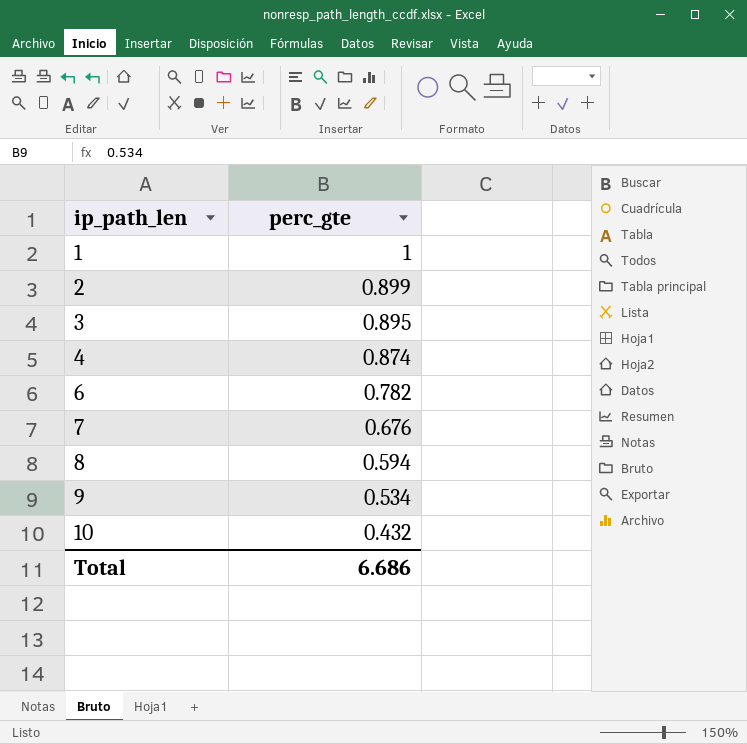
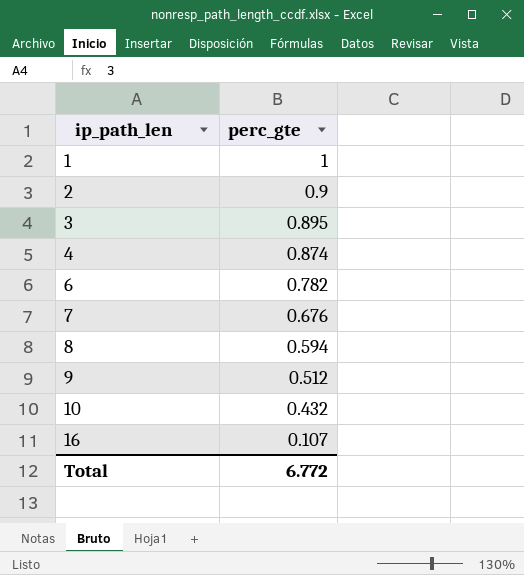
2 | perc_gte: 0.899 -> 0.9
9 | perc_gte: 0.534 -> 0.512
row 16: none -> 0.107
Total | perc_gte: 6.686 -> 6.772

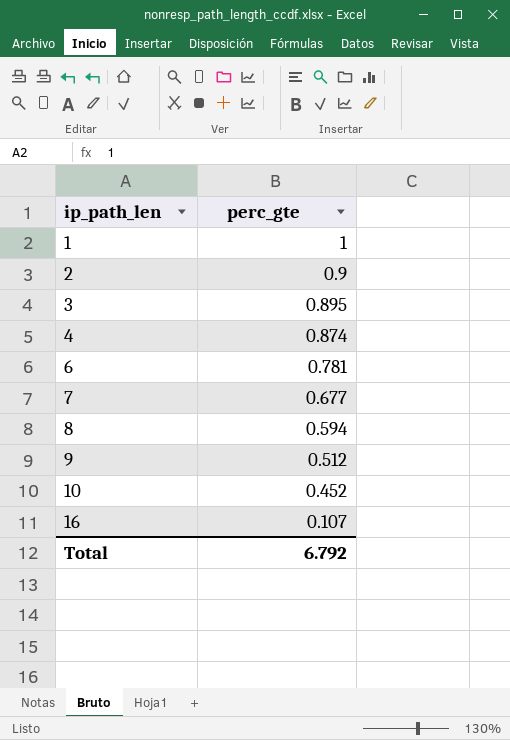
6 | perc_gte: 0.782 -> 0.781
7 | perc_gte: 0.676 -> 0.677
10 | perc_gte: 0.432 -> 0.452
Total | perc_gte: 6.772 -> 6.792

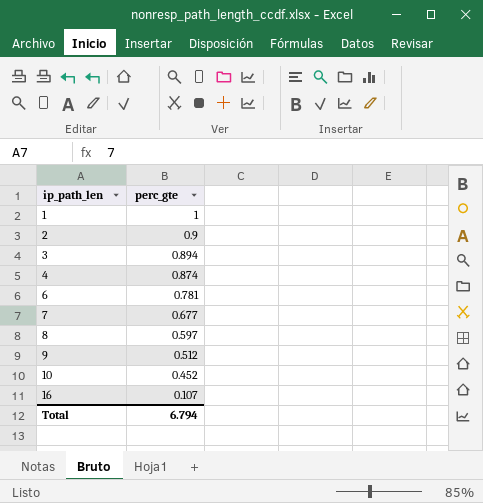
3 | perc_gte: 0.895 -> 0.894
8 | perc_gte: 0.594 -> 0.597
Total | perc_gte: 6.792 -> 6.794

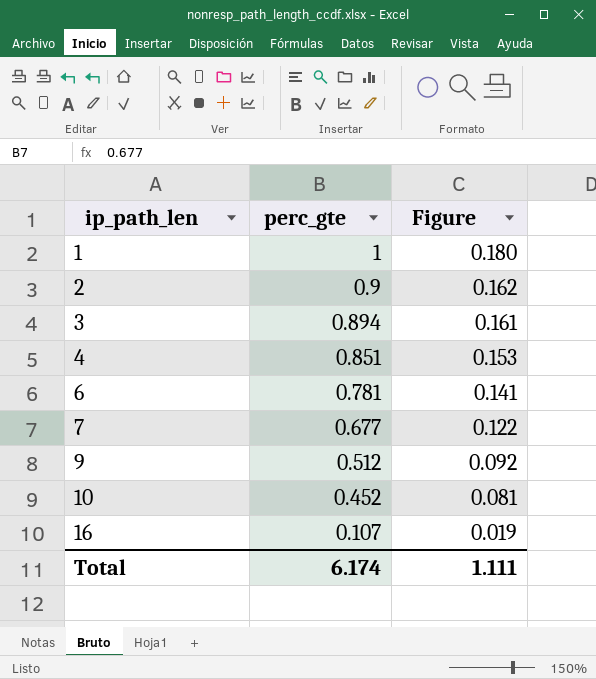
column Figure | formula: none -> [perc_gte] * 0.18
row 8: 0.597 -> none
4 | perc_gte: 0.874 -> 0.851
Total | perc_gte: 6.794 -> 6.174

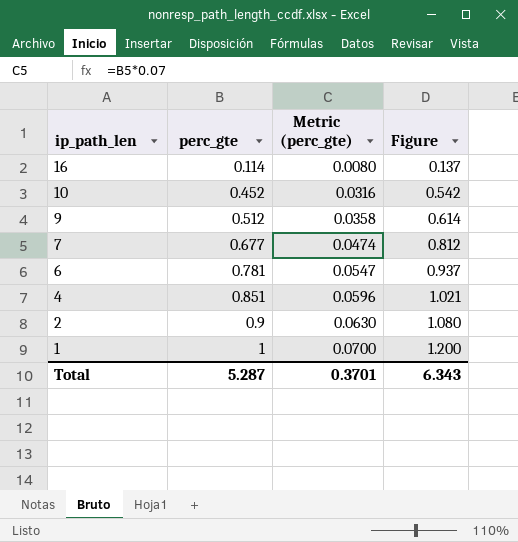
row order: ip_path_len ascending -> ip_path_len descending
column Metric (perc_gte) | formula: none -> [perc_gte] * 0.07
column Figure | formula: [perc_gte] * 0.18 -> [perc_gte] * 1.2
row 3: 0.894 | 0.161 -> none
16 | perc_gte: 0.107 -> 0.114
Total | perc_gte: 6.174 -> 5.287
Total | Figure: 1.111 -> 6.343

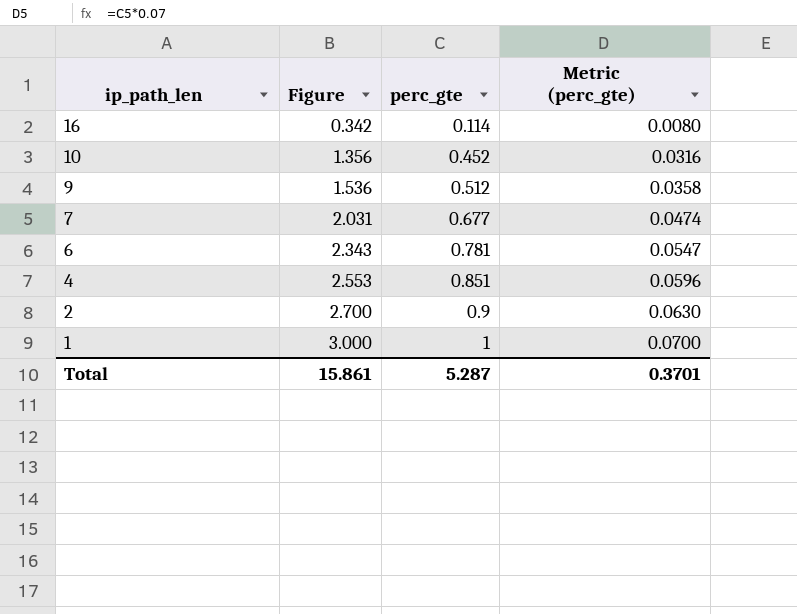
column Figure | formula: [perc_gte] * 1.2 -> [perc_gte] * 3
column Figure | position: 4 -> 2
Total | Figure: 6.343 -> 15.861

